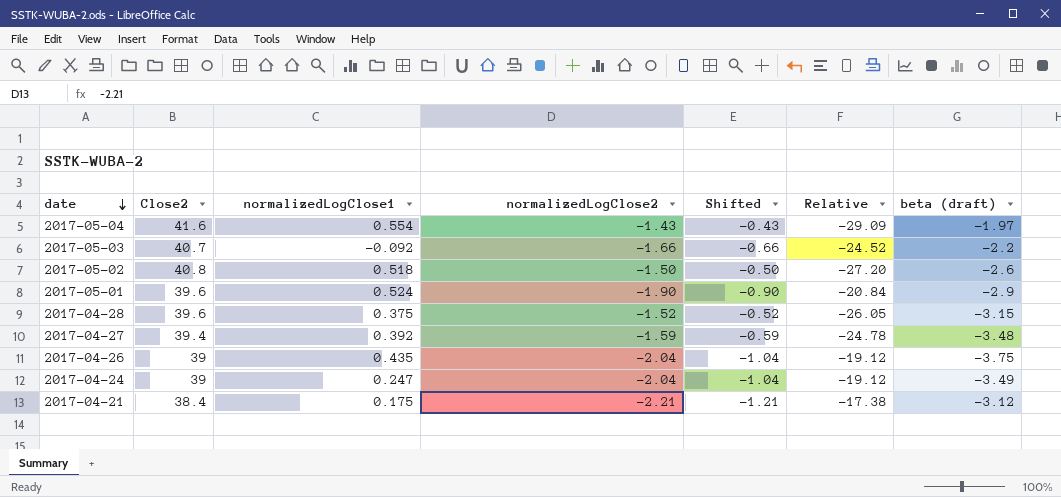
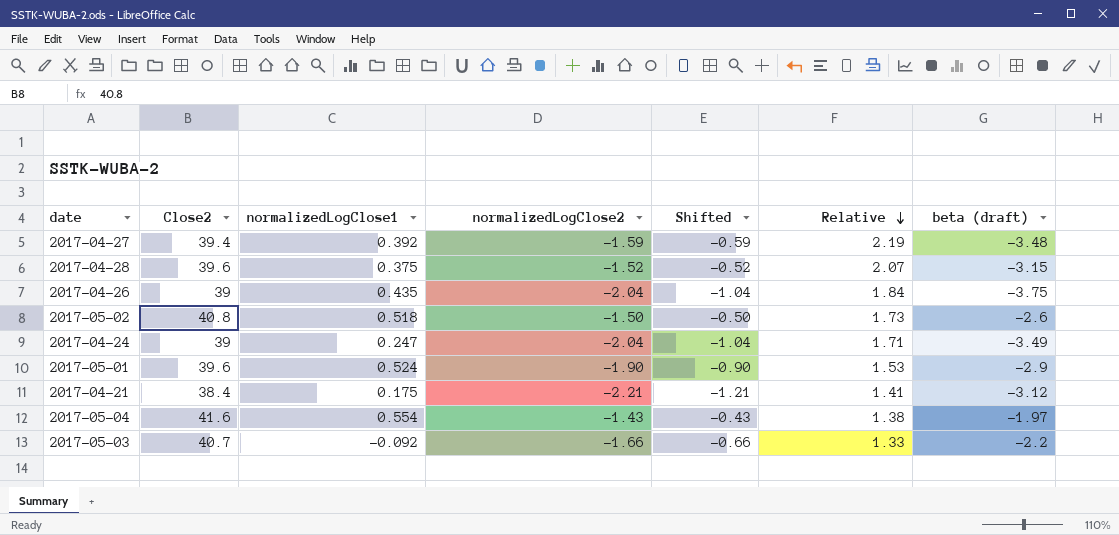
row order: date descending -> Relative descending
column Relative | formula: [Close2] / [normalizedLogClose2] -> [beta (draft)] / [normalizedLogClose2]

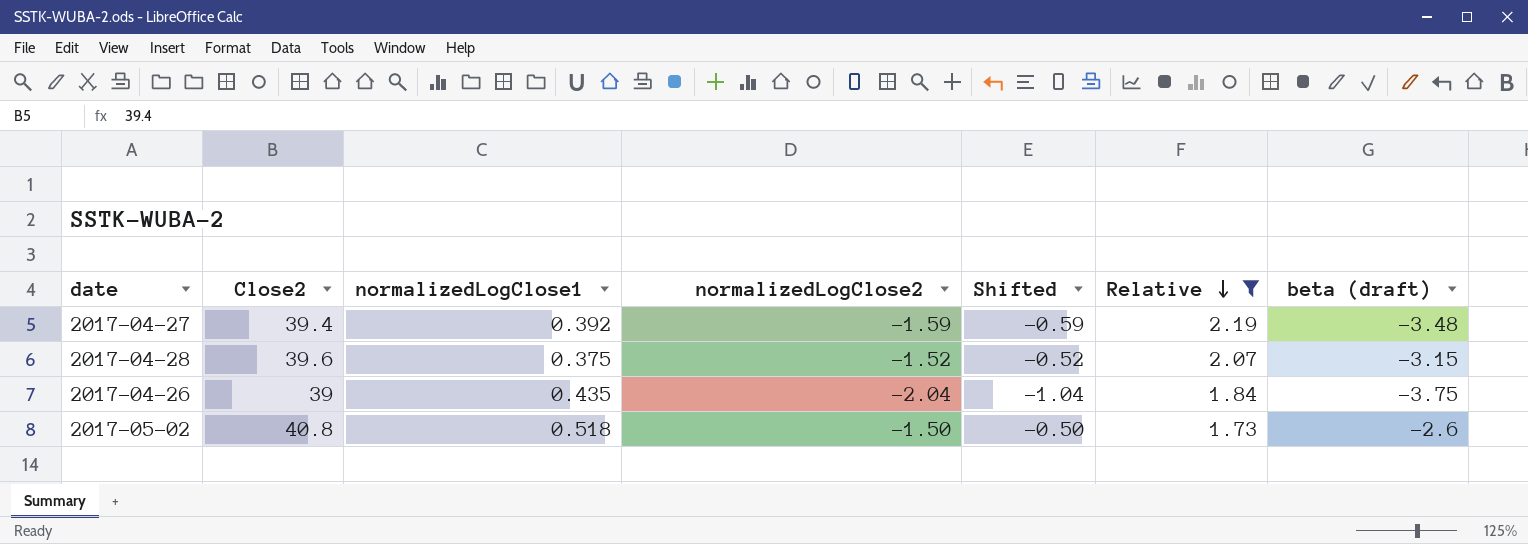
filter: none -> Relative >= 1.73

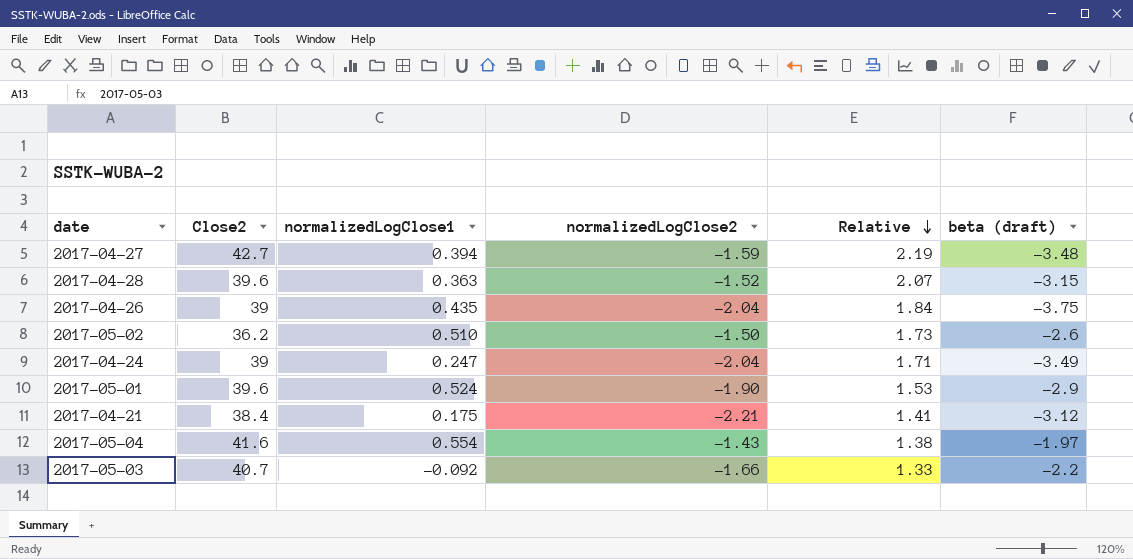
filter: Relative >= 1.73 -> none
column Shifted | formula: [normalizedLogClose2] + 1 -> none
2017-04-27 | Close2: 39.4 -> 42.7
2017-04-27 | normalizedLogClose1: 0.392 -> 0.394
2017-04-28 | normalizedLogClose1: 0.375 -> 0.363
2017-05-02 | Close2: 40.8 -> 36.2
2017-05-02 | normalizedLogClose1: 0.518 -> 0.510

